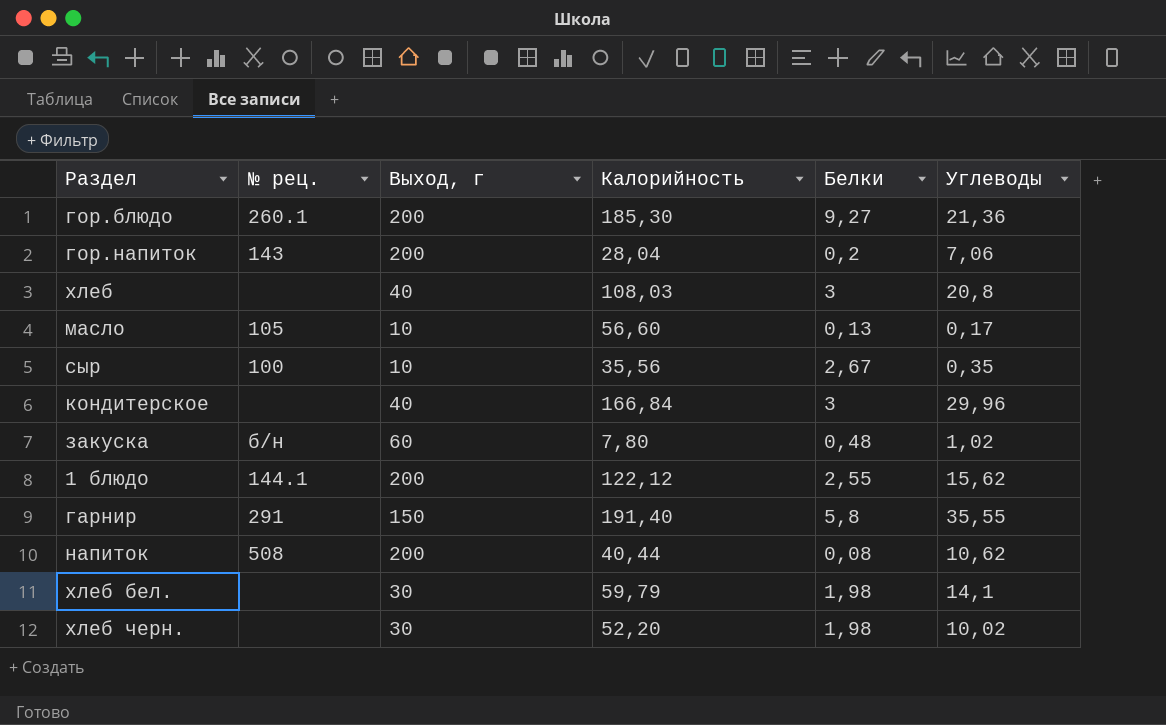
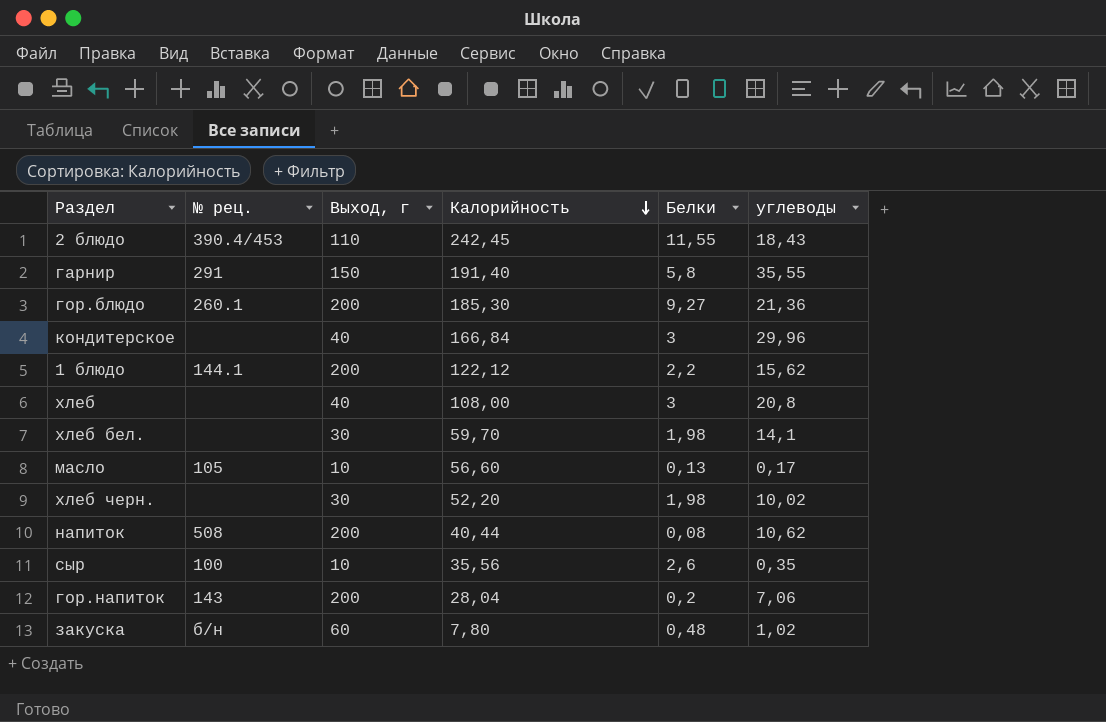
row order: none -> Калорийность descending
column name: Углеводы -> углеводы
row 2 блюдо: none -> 390.4/453 | 110 | 242,45 | 11,55 | 18,43
1 блюдо | Белки: 2,55 -> 2,2
хлеб | Калорийность: 108,03 -> 108,00
хлеб бел. | Калорийность: 59,79 -> 59,70
сыр | Белки: 2,67 -> 2,6

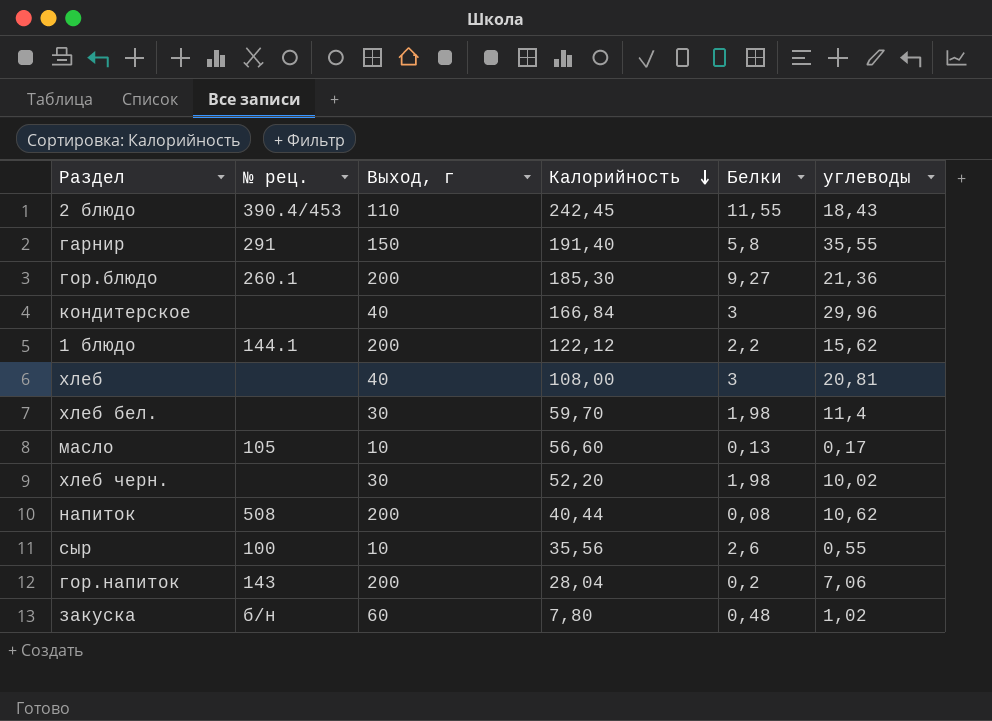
хлеб | углеводы: 20,8 -> 20,81
хлеб бел. | углеводы: 14,1 -> 11,4
сыр | углеводы: 0,35 -> 0,55

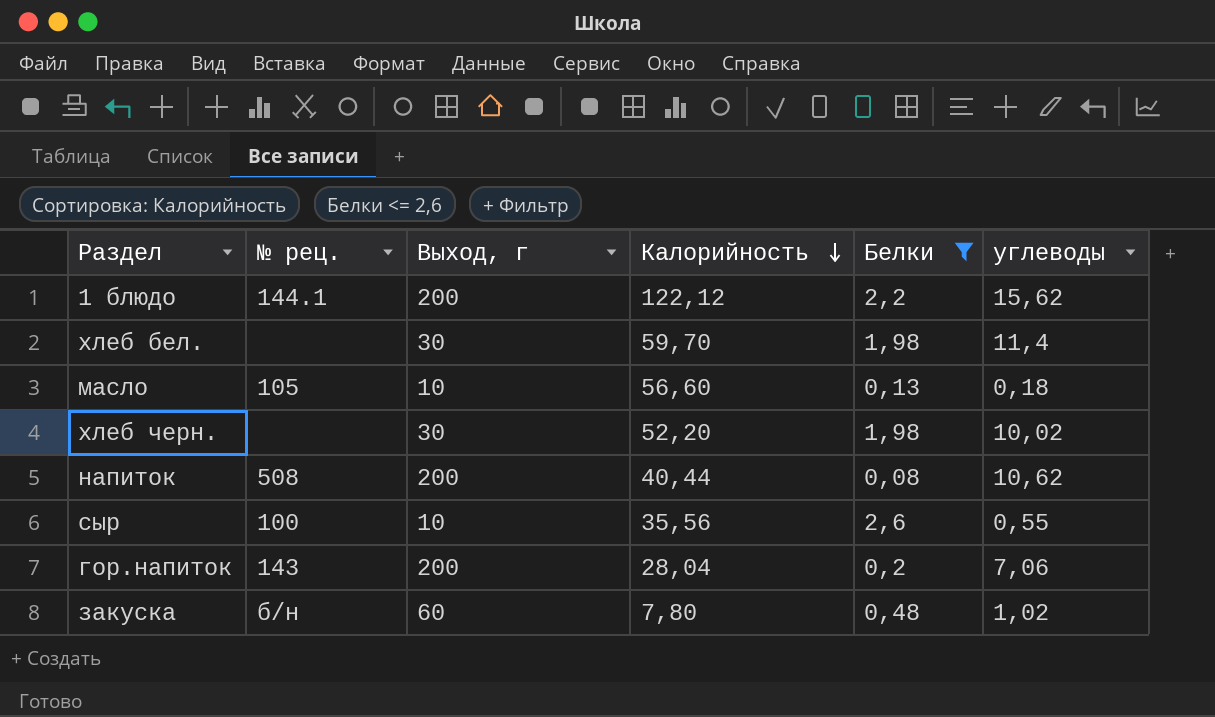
filter: none -> Белки <= 2,6
масло | углеводы: 0,17 -> 0,18

